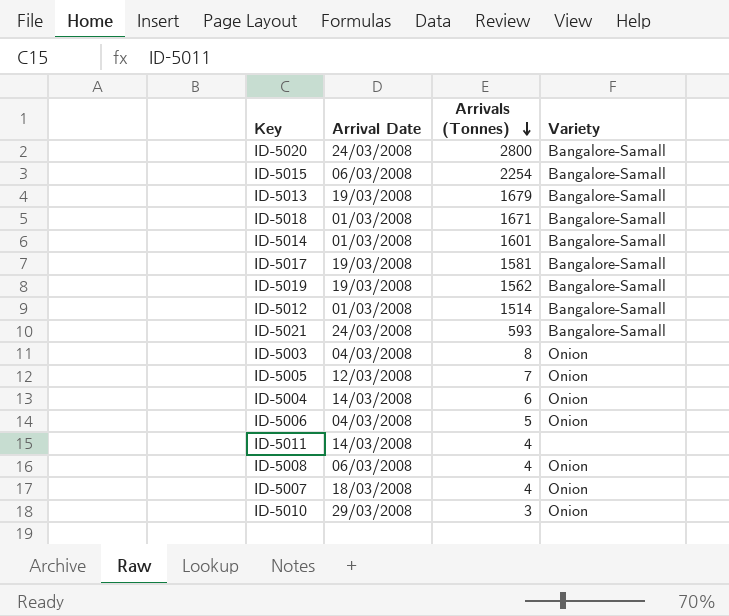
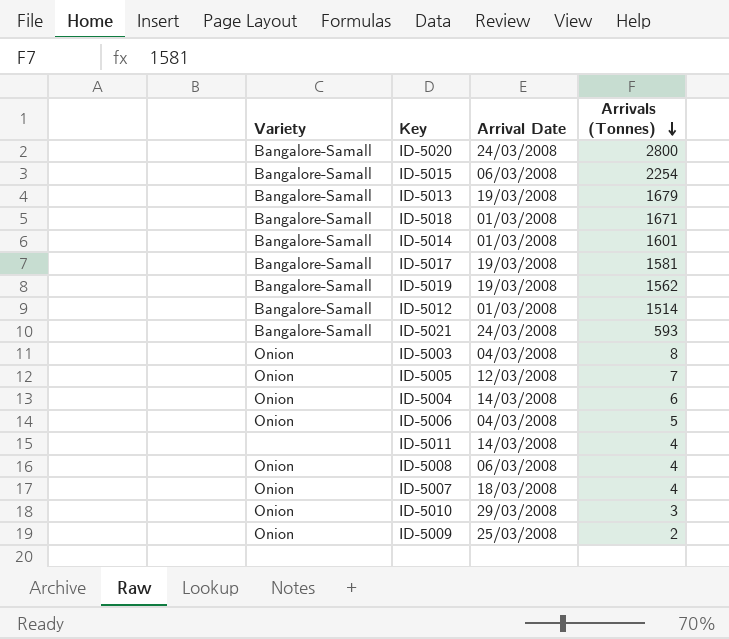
column Variety | position: 4 -> 1
row ID-5009: none -> Onion | 25/03/2008 | 2

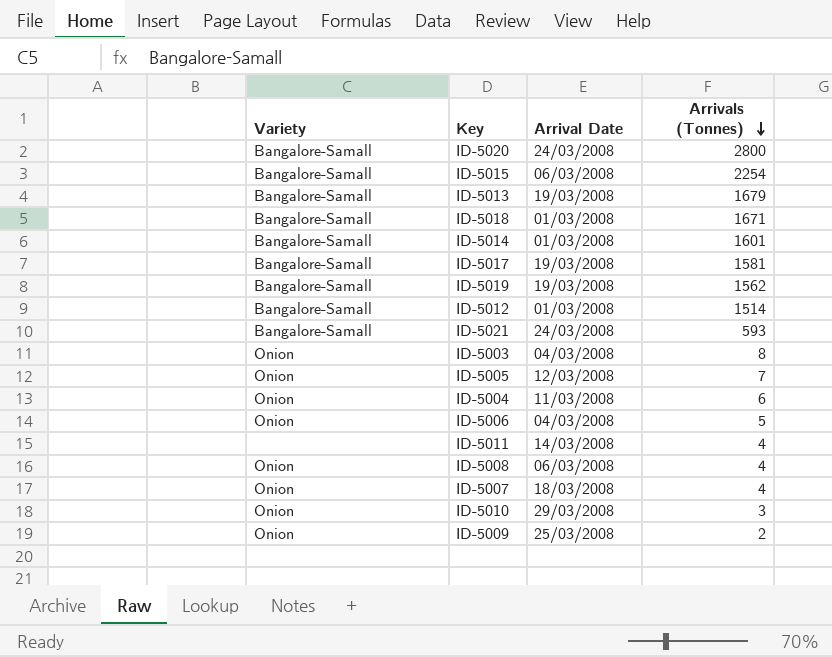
ID-5004 | Arrival Date: 14/03/2008 -> 11/03/2008

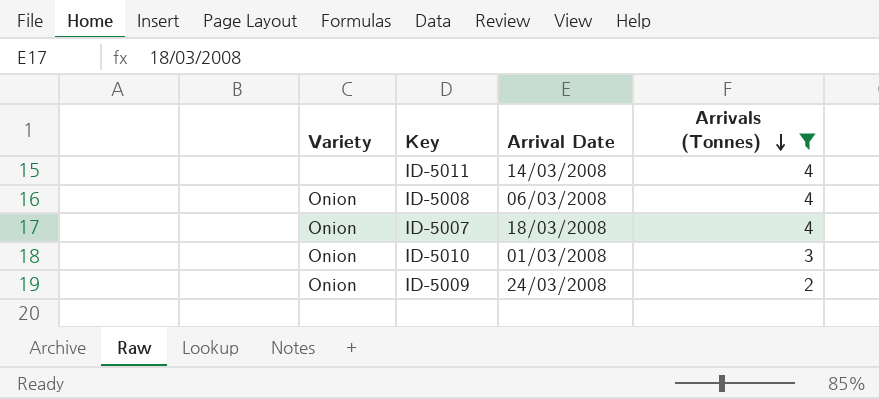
filter: none -> Arrivals (Tonnes) <= 4
ID-5010 | Arrival Date: 29/03/2008 -> 01/03/2008
ID-5009 | Arrival Date: 25/03/2008 -> 24/03/2008

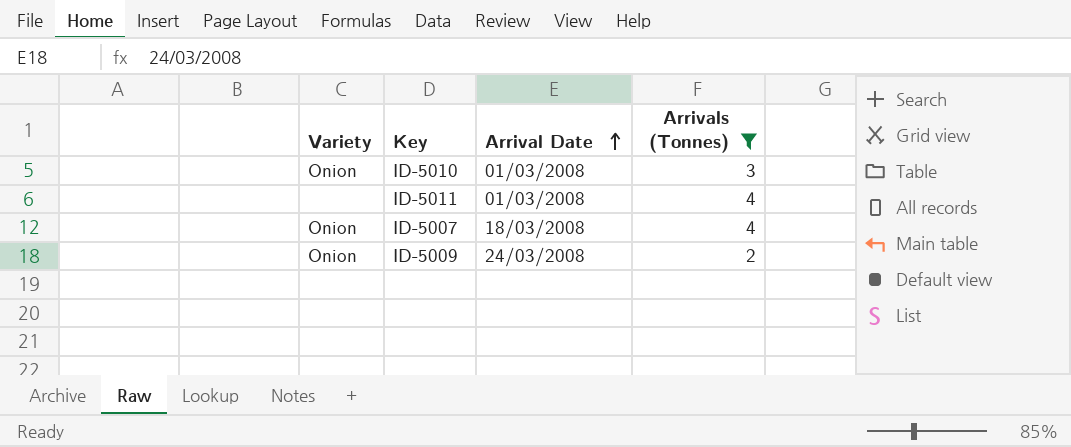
row order: Arrivals (Tonnes) descending -> Arrival Date ascending
row ID-5008: Onion | 06/03/2008 | 4 -> none
ID-5011 | Arrival Date: 14/03/2008 -> 01/03/2008

